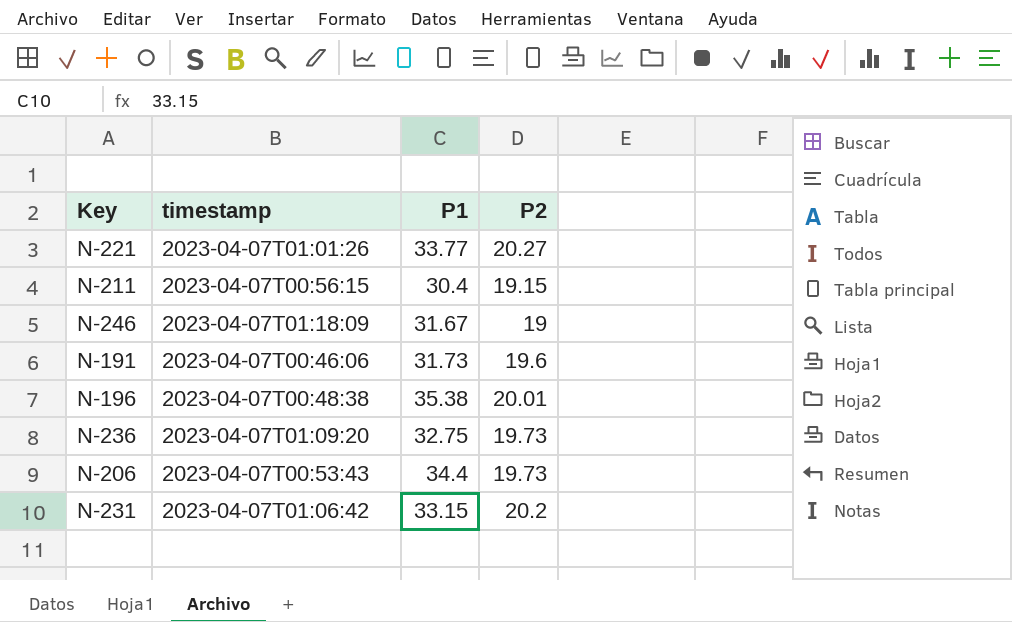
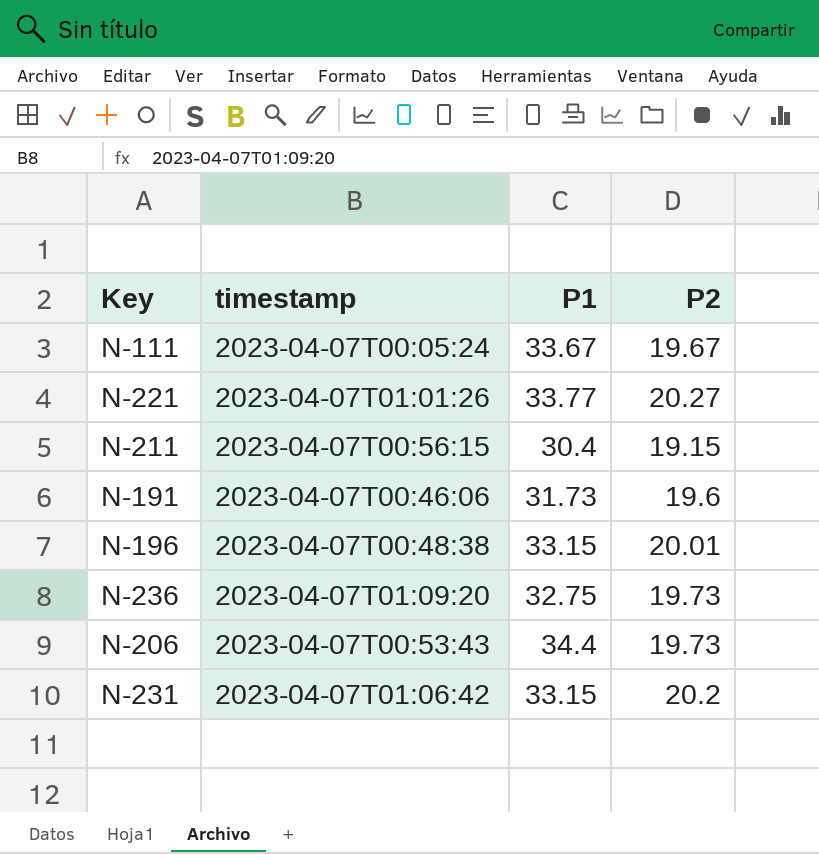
row N-246: 2023-04-07T01:18:09 | 31.67 | 19 -> none
row N-111: none -> 2023-04-07T00:05:24 | 33.67 | 19.67
N-196 | P1: 35.38 -> 33.15

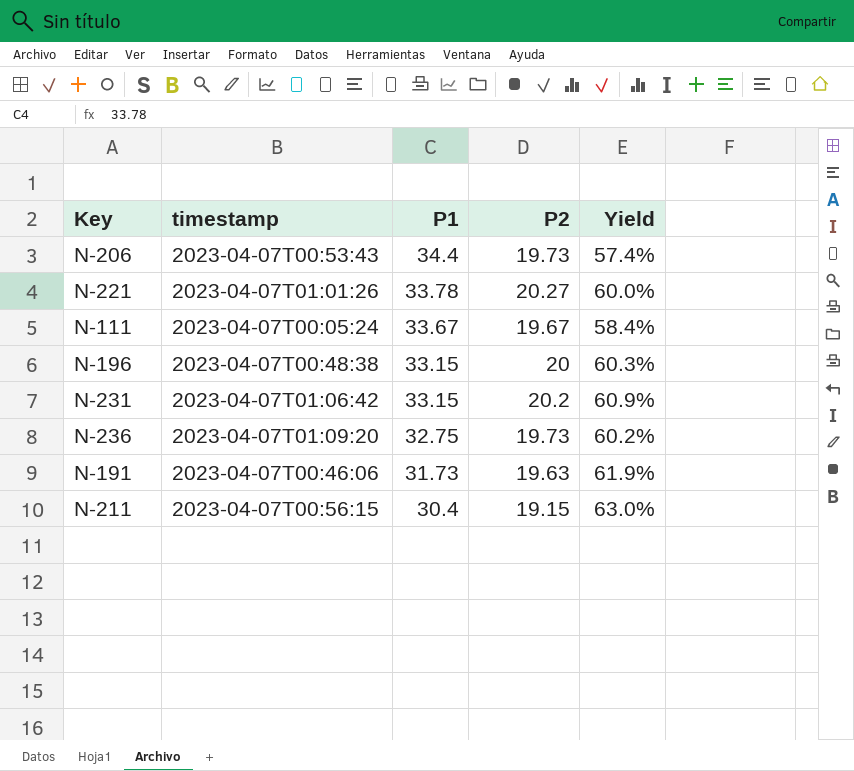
row order: none -> P1 descending
column Yield | formula: none -> [P2] / [P1]
N-221 | P1: 33.77 -> 33.78
N-196 | P2: 20.01 -> 20
N-191 | P2: 19.6 -> 19.63

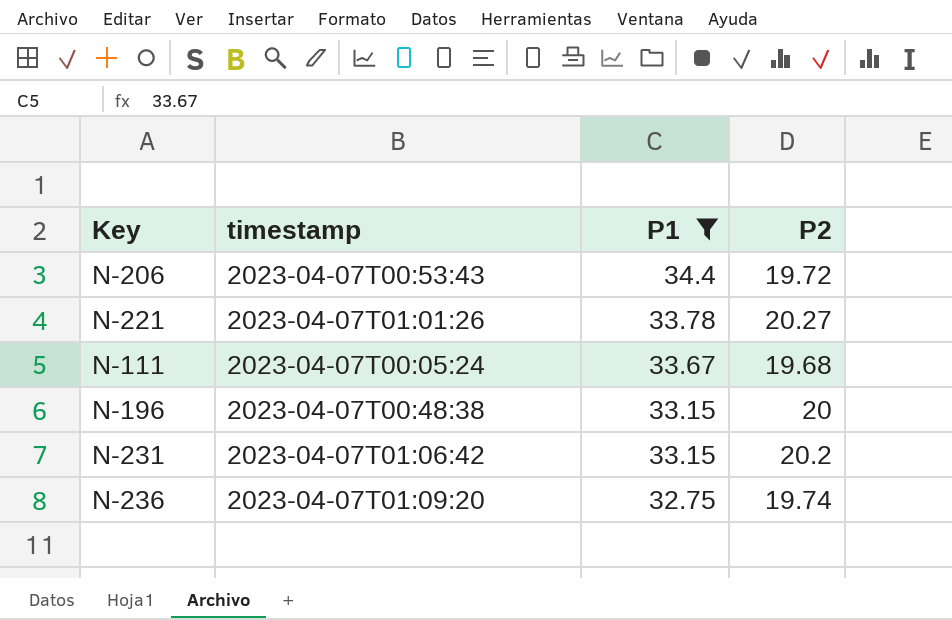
filter: none -> P1 >= 32.75
column Yield | formula: [P2] / [P1] -> none
N-206 | P2: 19.73 -> 19.72
N-111 | P2: 19.67 -> 19.68
N-236 | P2: 19.73 -> 19.74

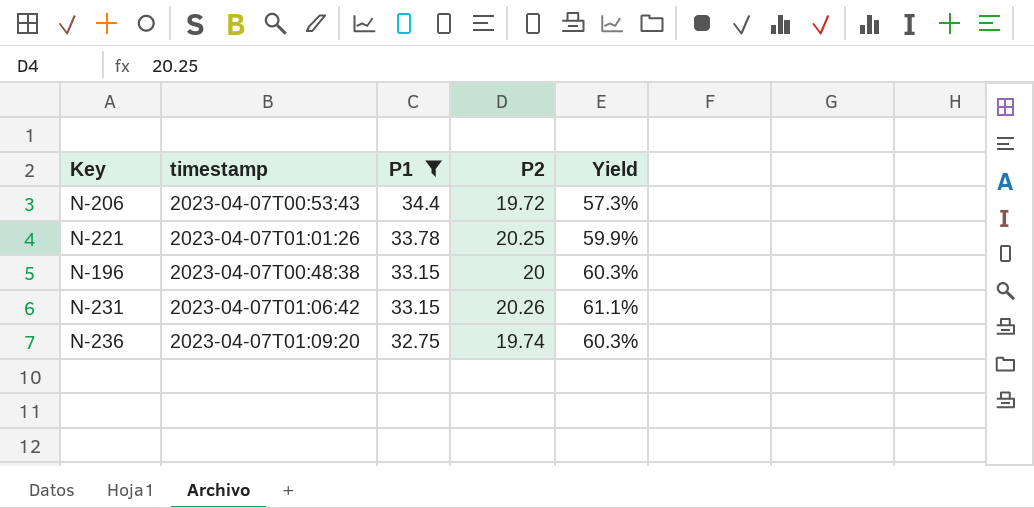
column Yield | formula: none -> [P2] / [P1]
row N-111: 2023-04-07T00:05:24 | 33.67 | 19.68 -> none
N-221 | P2: 20.27 -> 20.25
N-231 | P2: 20.2 -> 20.26

